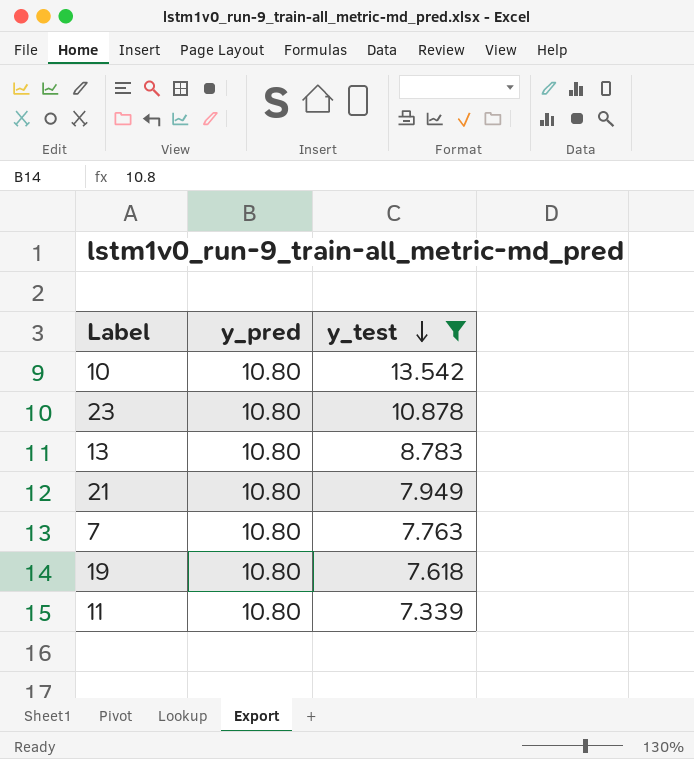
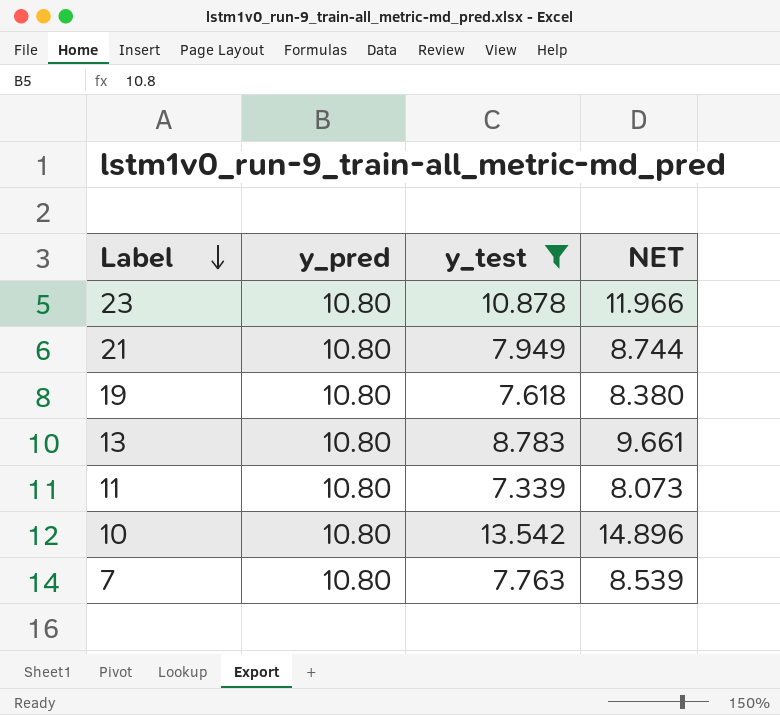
row order: y_test descending -> Label descending
column NET | formula: none -> [y_test] * 1.1

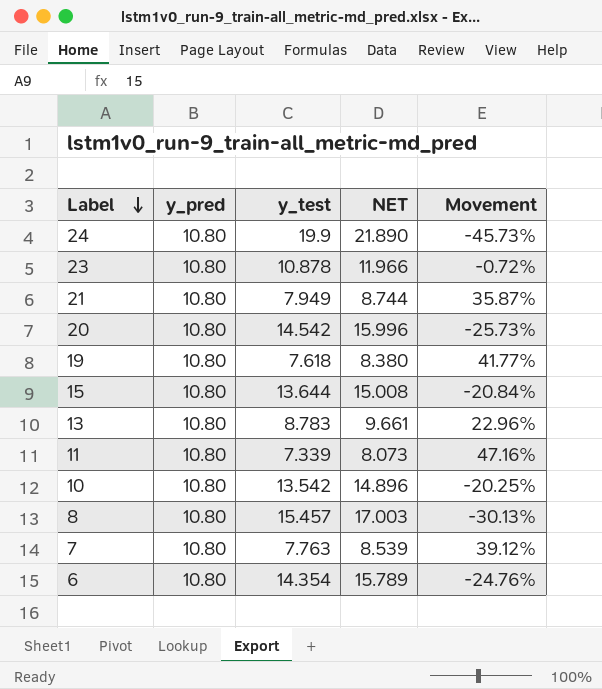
filter: y_test <= 13.542 -> none
column Movement | formula: none -> ([y_pred] - [y_test]) / [y_test]

